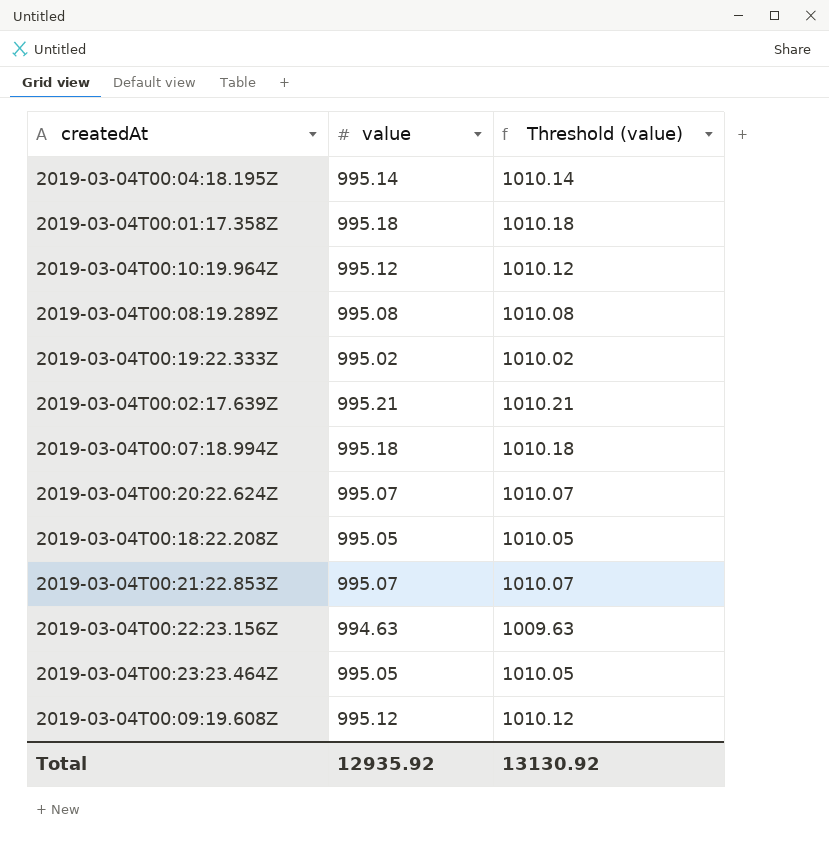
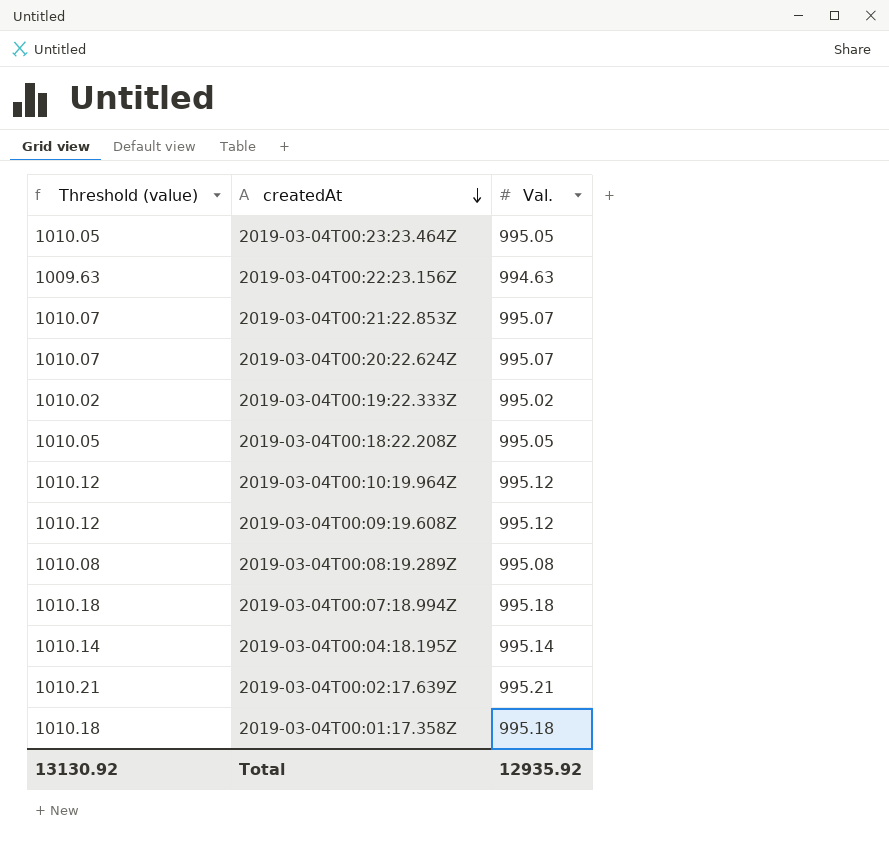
row order: none -> createdAt descending
column Threshold (value) | position: 3 -> 1
column name: value -> Val.

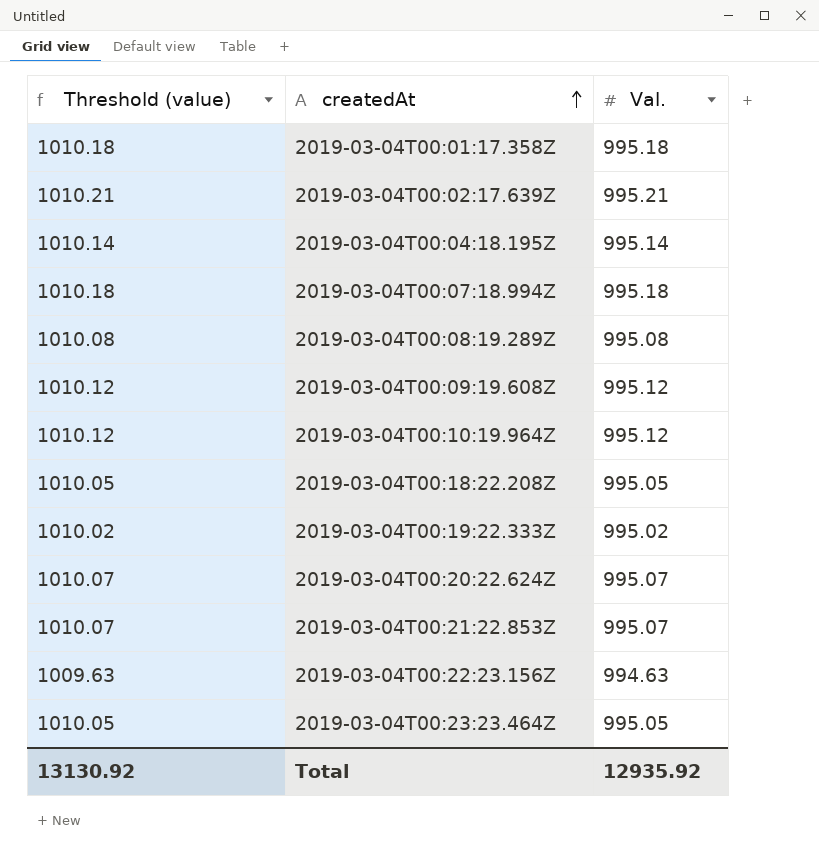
row order: createdAt descending -> createdAt ascending

